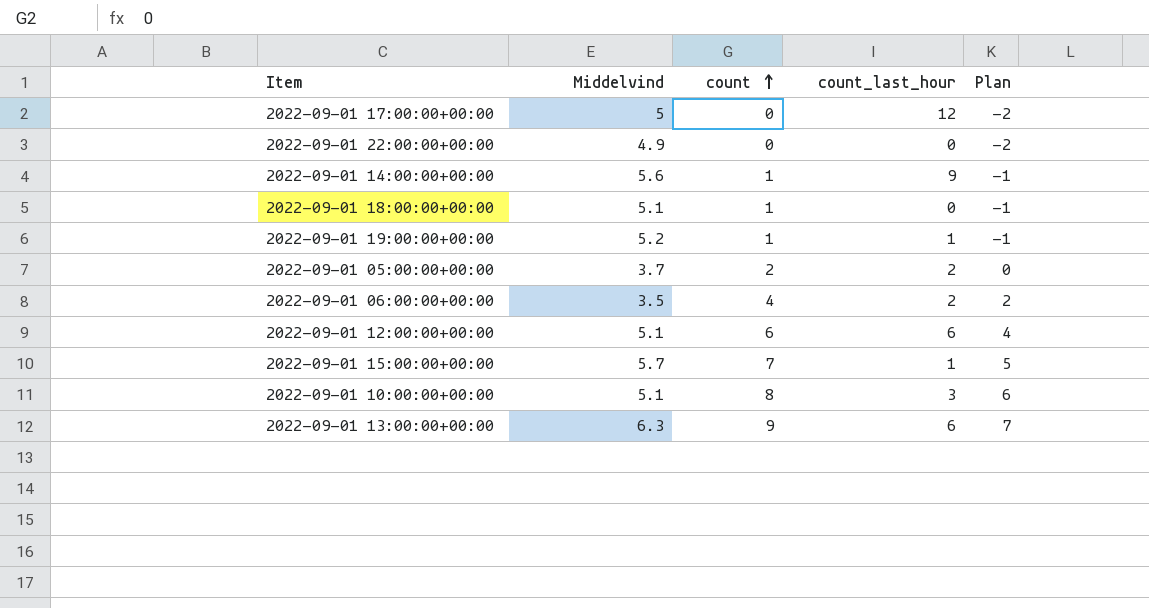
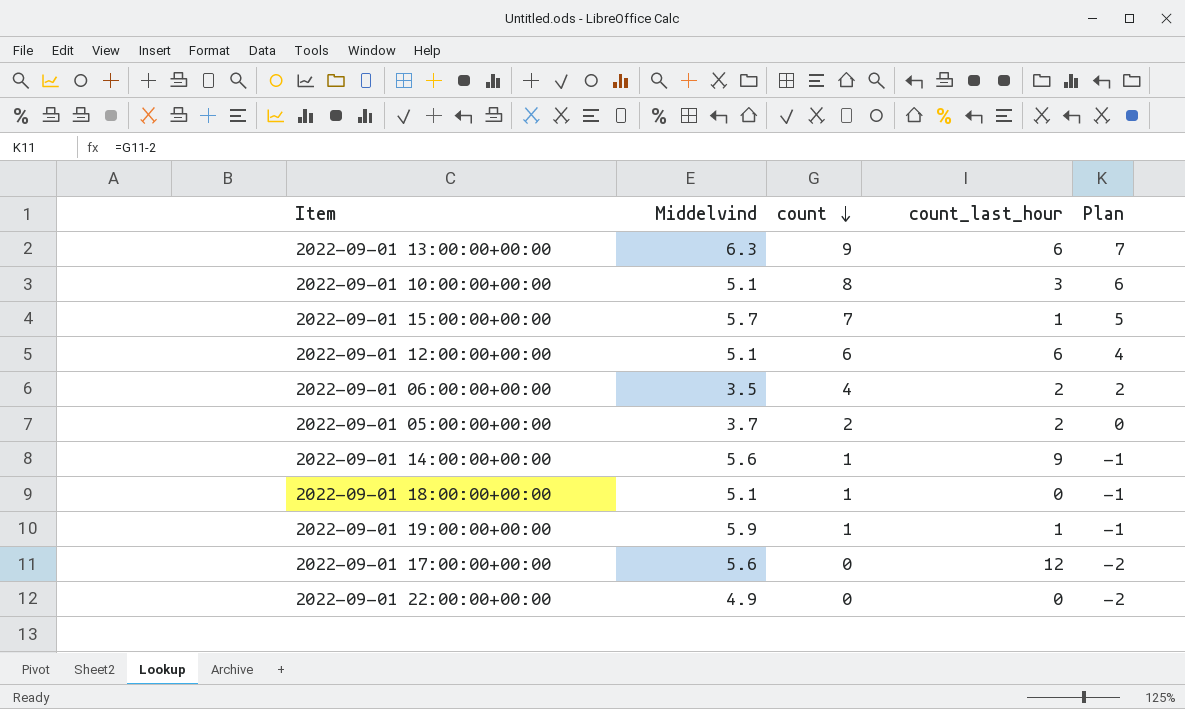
row order: count ascending -> count descending
2022-09-01 19:00:00+00:00 | Middelvind: 5.2 -> 5.9
2022-09-01 17:00:00+00:00 | Middelvind: 5 -> 5.6

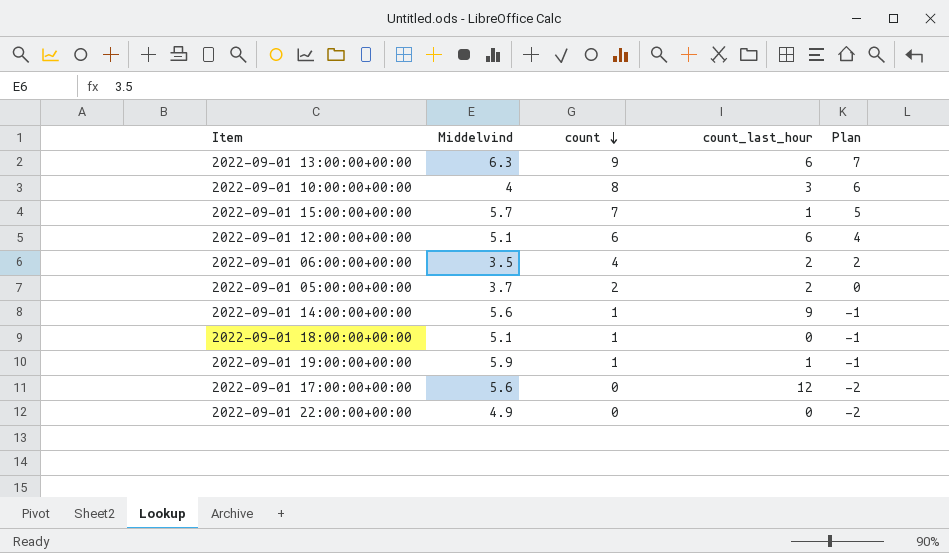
2022-09-01 10:00:00+00:00 | Middelvind: 5.1 -> 4

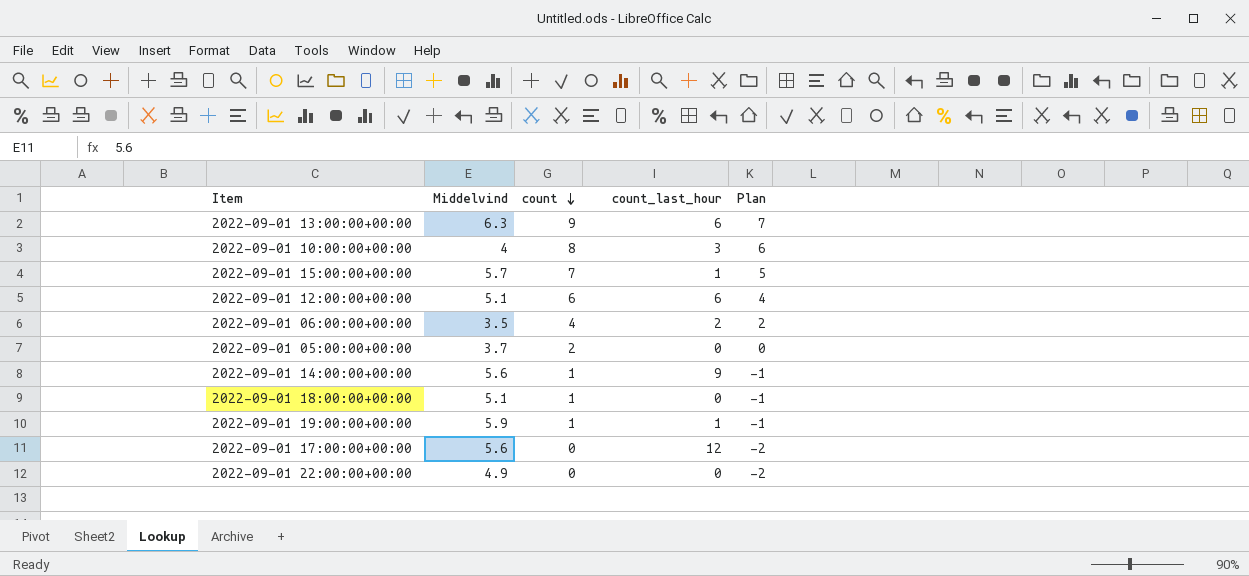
2022-09-01 05:00:00+00:00 | count_last_hour: 2 -> 0

